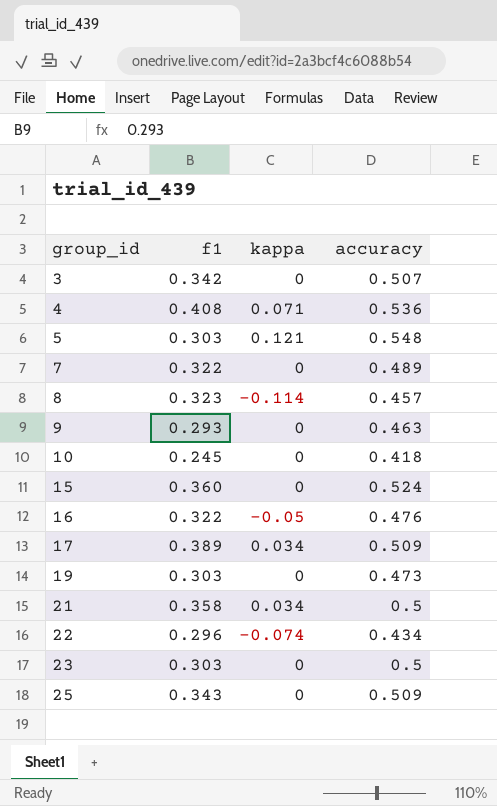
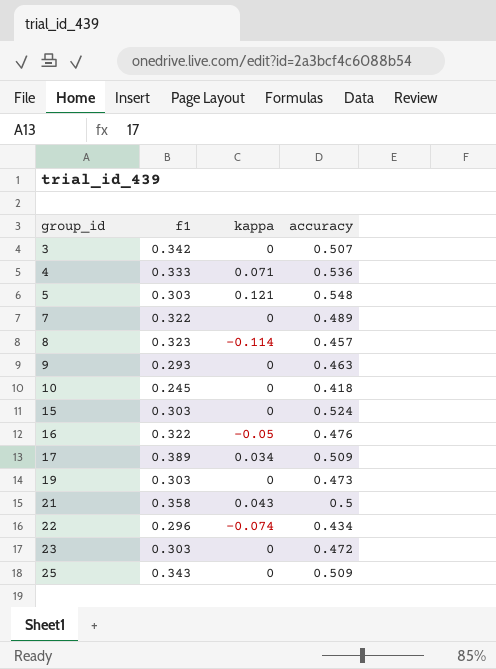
4 | f1: 0.408 -> 0.333
15 | f1: 0.360 -> 0.303
21 | kappa: 0.034 -> 0.043
23 | accuracy: 0.5 -> 0.472

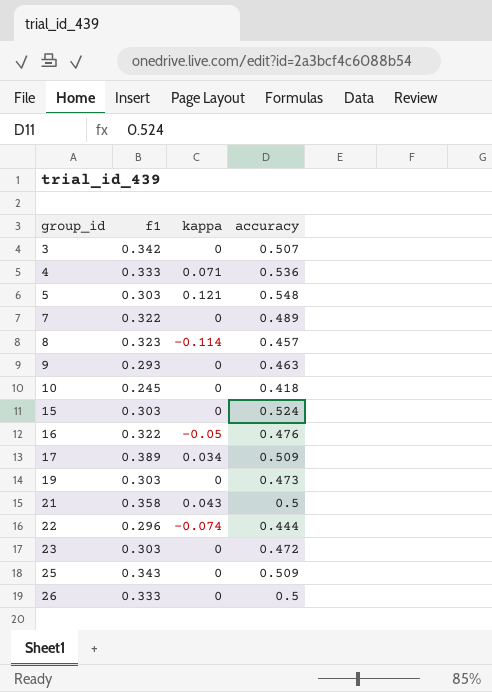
22 | accuracy: 0.434 -> 0.444
row 26: none -> 0.333 | 0 | 0.5

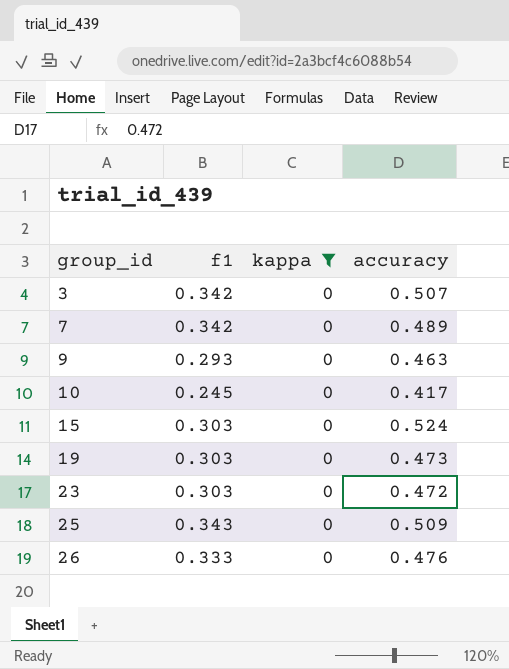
filter: none -> kappa = 0
7 | f1: 0.322 -> 0.342
10 | accuracy: 0.418 -> 0.417
26 | accuracy: 0.5 -> 0.476

